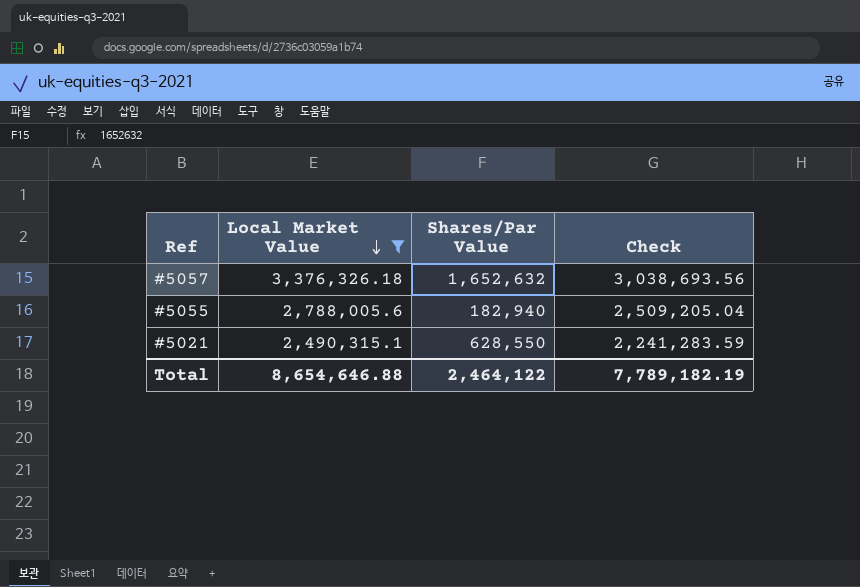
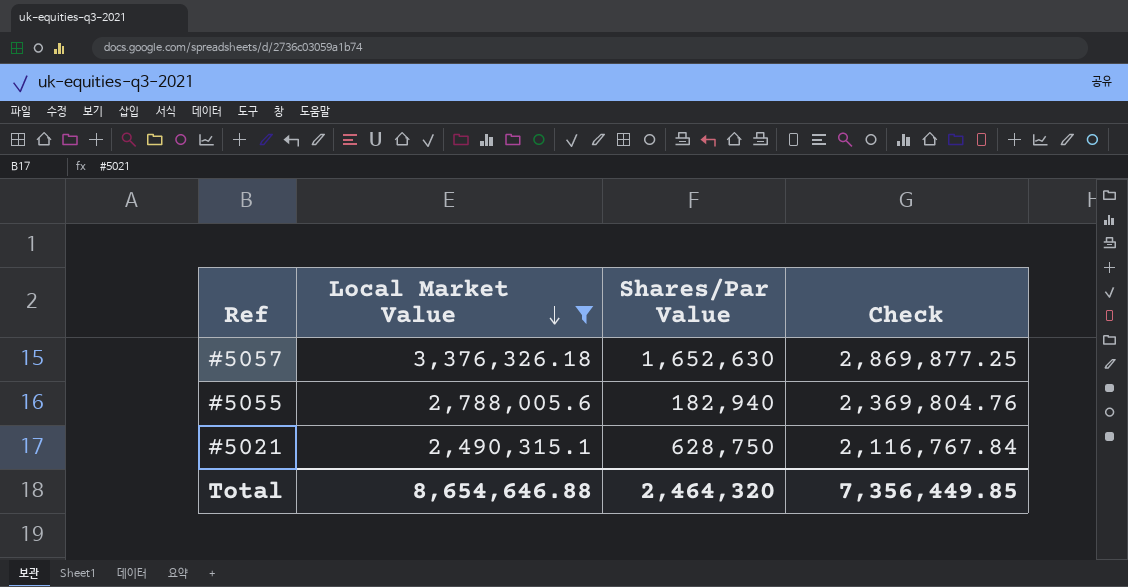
column Check | formula: [Local Market Value] * 0.9 -> [Local Market Value] * 0.85
#5057 | Shares/Par Value: 1,652,632 -> 1,652,630
#5021 | Shares/Par Value: 628,550 -> 628,750
Total | Shares/Par Value: 2,464,122 -> 2,464,320
Total | Check: 7,789,182.19 -> 7,356,449.85

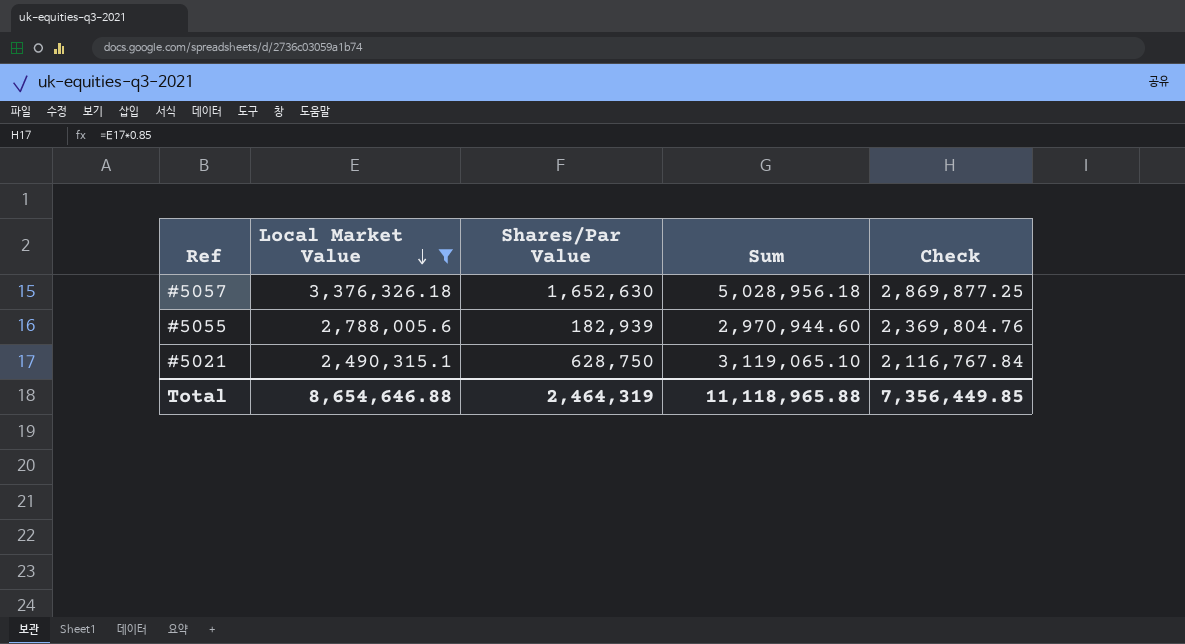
column Sum | formula: none -> [Local Market Value] + [Shares/Par Value]
#5055 | Shares/Par Value: 182,940 -> 182,939
Total | Shares/Par Value: 2,464,320 -> 2,464,319

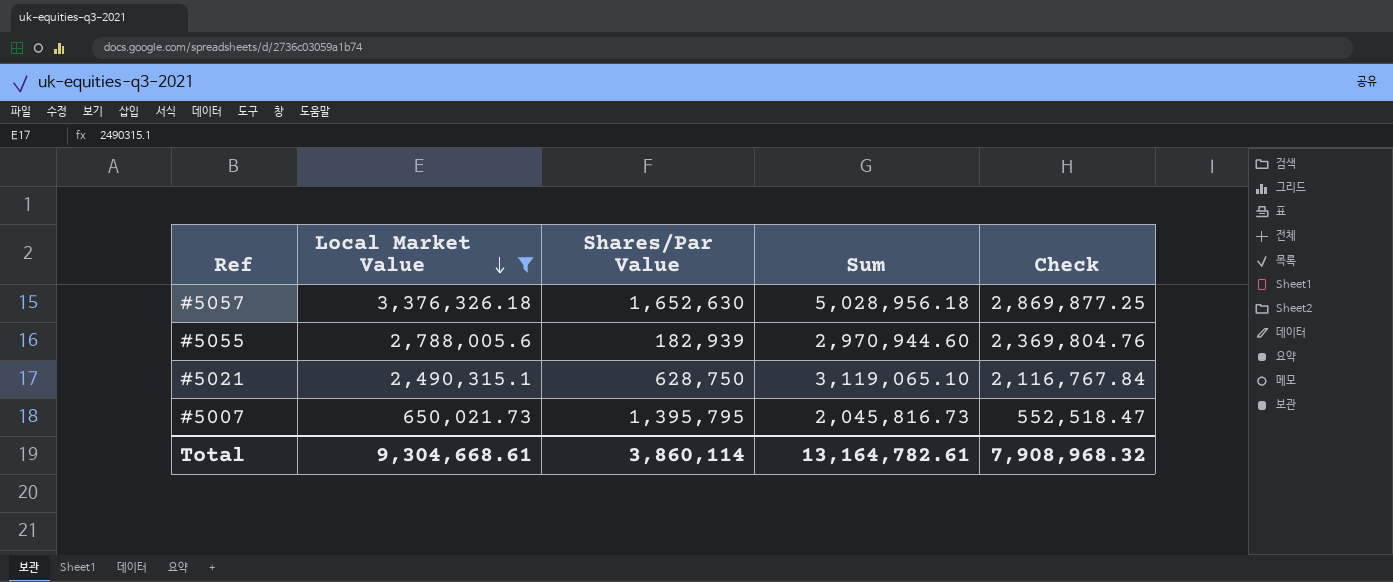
row #5007: none -> 650,021.73 | 1,395,795 | 2,045,816.73 | 552,518.47
Total | Local Market Value: 8,654,646.88 -> 9,304,668.61
Total | Shares/Par Value: 2,464,319 -> 3,860,114
Total | Sum: 11,118,965.88 -> 13,164,782.61
Total | Check: 7,356,449.85 -> 7,908,968.32

